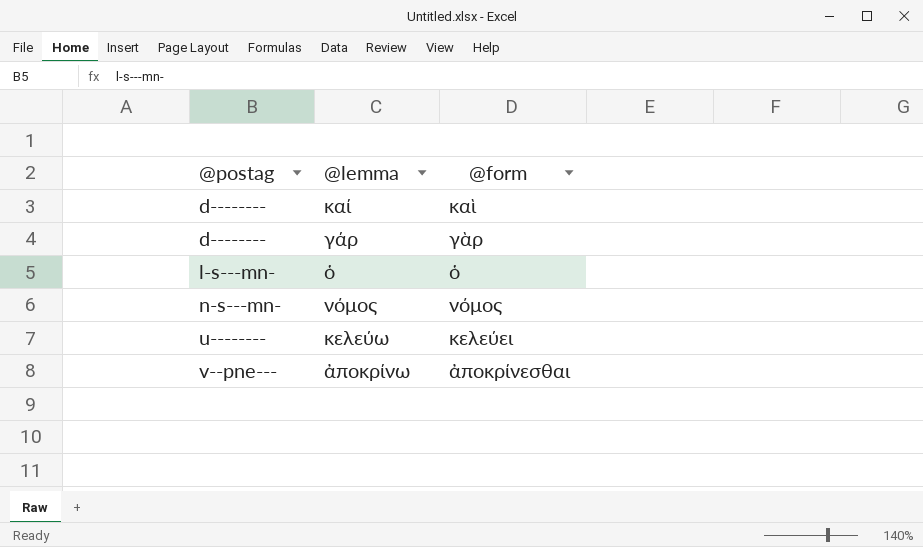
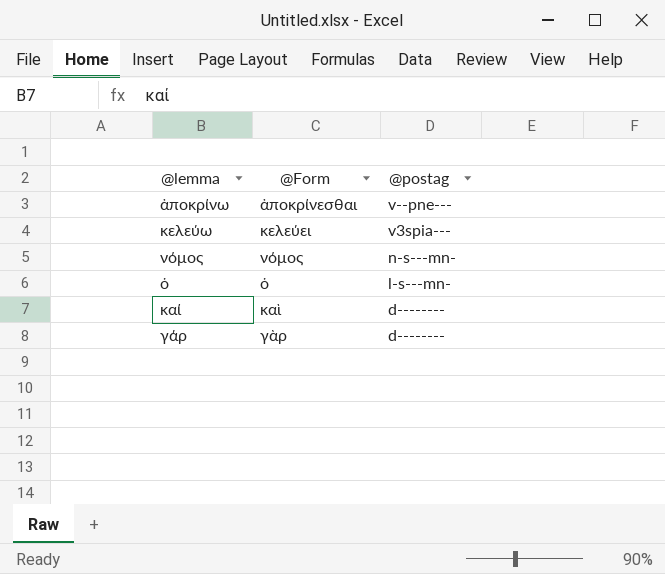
row order: @postag ascending -> @postag descending
column name: @form -> @Form
column @postag | position: 1 -> 3
κελεύω | @postag: u-------- -> v3spia---

